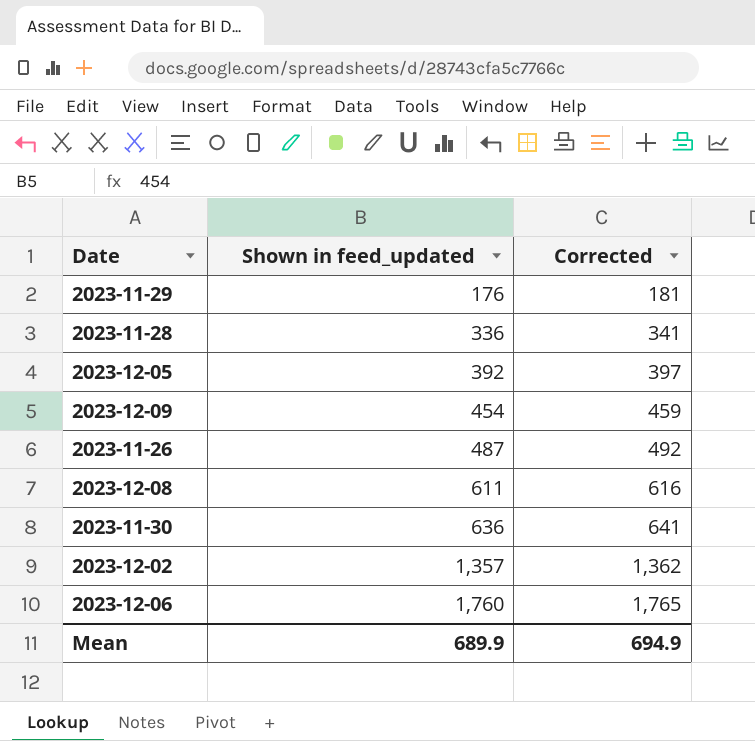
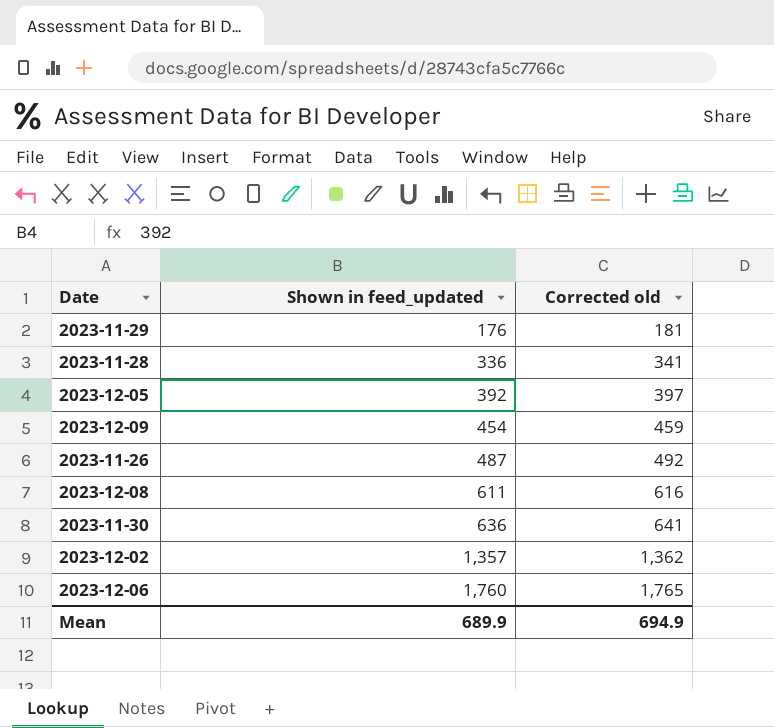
column name: Corrected -> Corrected old

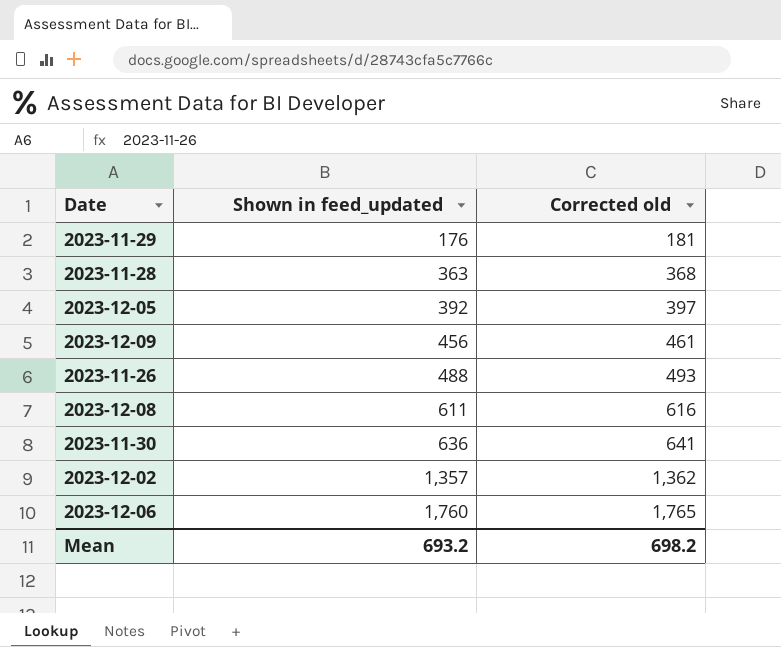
2023-11-28 | Shown in feed_updated: 336 -> 363
2023-11-28 | Corrected old: 341 -> 368
2023-12-09 | Shown in feed_updated: 454 -> 456
2023-12-09 | Corrected old: 459 -> 461
2023-11-26 | Shown in feed_updated: 487 -> 488
2023-11-26 | Corrected old: 492 -> 493
Mean | Shown in feed_updated: 689.9 -> 693.2
Mean | Corrected old: 694.9 -> 698.2

